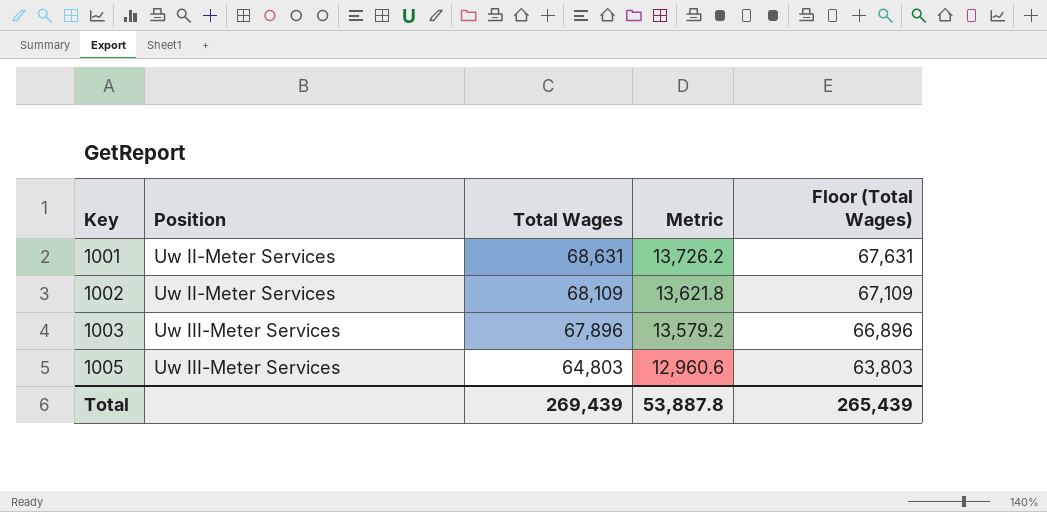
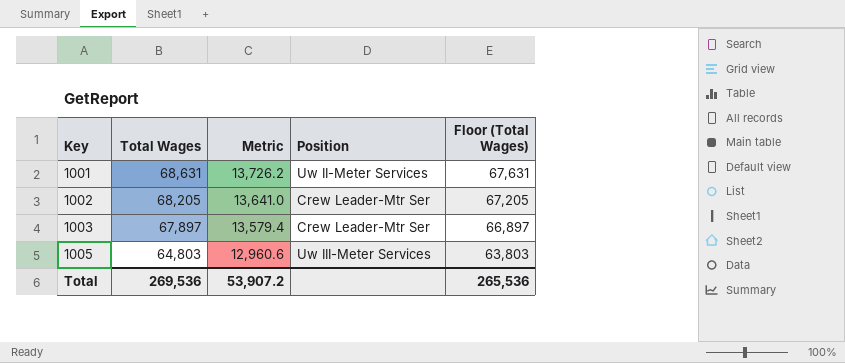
column Position | position: 2 -> 4
1002 | Total Wages: 68,109 -> 68,205
1002 | Metric: 13,621.8 -> 13,641.0
1002 | Position: Uw II-Meter Services -> Crew Leader-Mtr Ser
1002 | Floor (Total Wages): 67,109 -> 67,205
1003 | Total Wages: 67,896 -> 67,897
1003 | Metric: 13,579.2 -> 13,579.4
1003 | Position: Uw III-Meter Services -> Crew Leader-Mtr Ser
1003 | Floor (Total Wages): 66,896 -> 66,897
Total | Total Wages: 269,439 -> 269,536
Total | Metric: 53,887.8 -> 53,907.2
Total | Floor (Total Wages): 265,439 -> 265,536

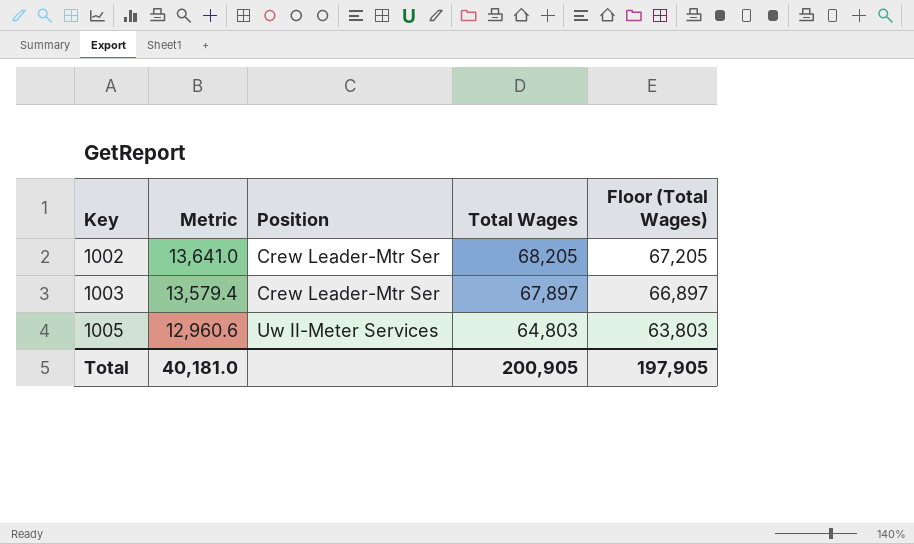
column Total Wages | position: 2 -> 4
row 1001: 68,631 | 13,726.2 | Uw II-Meter Services | 67,631 -> none
1005 | Position: Uw III-Meter Services -> Uw II-Meter Services
Total | Metric: 53,907.2 -> 40,181.0
Total | Total Wages: 269,536 -> 200,905
Total | Floor (Total Wages): 265,536 -> 197,905

